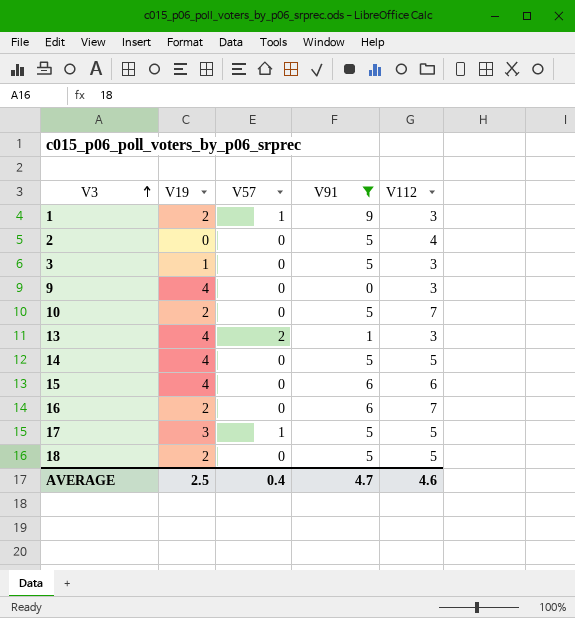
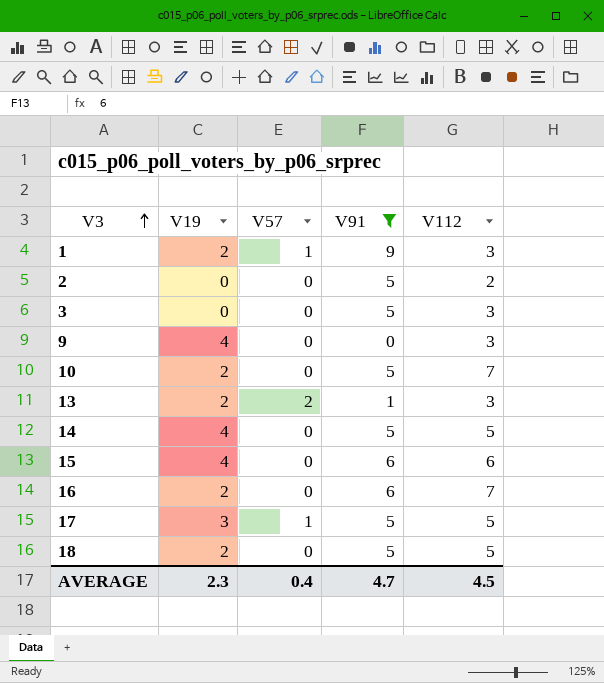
2 | V112: 4 -> 2
3 | V19: 1 -> 0
13 | V19: 4 -> 2
AVERAGE | V19: 2.5 -> 2.3
AVERAGE | V112: 4.6 -> 4.5

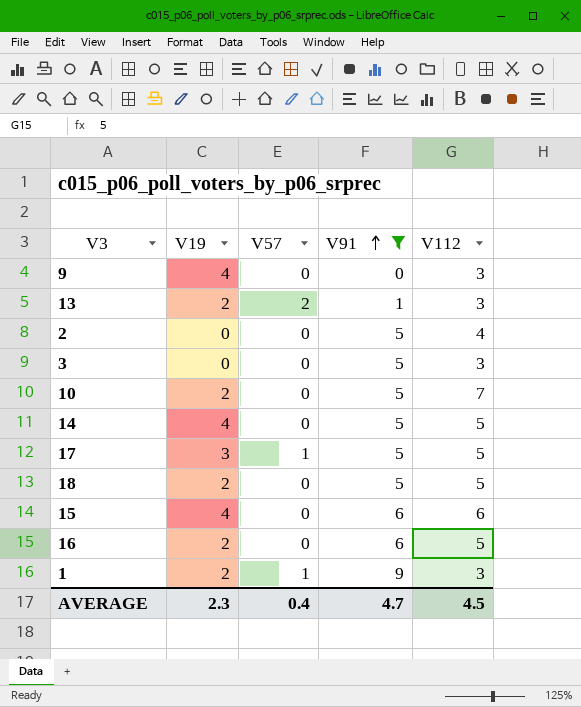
row order: V3 ascending -> V91 ascending
2 | V112: 2 -> 4
16 | V112: 7 -> 5

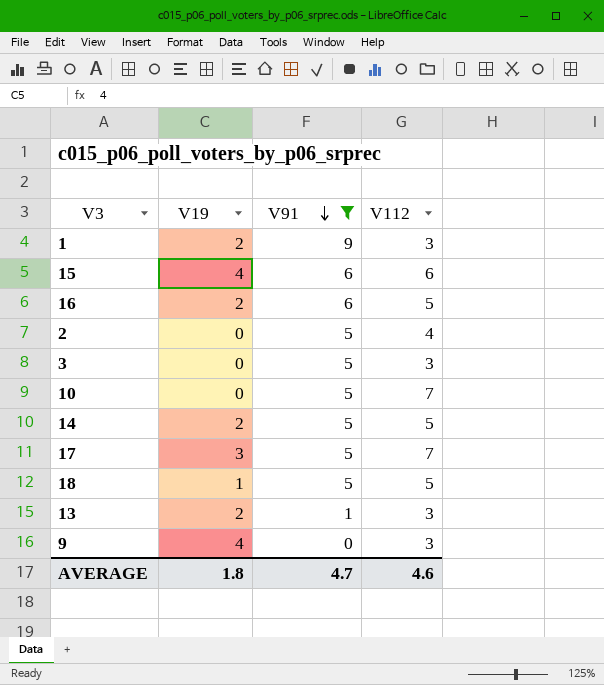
row order: V91 ascending -> V91 descending
column V57 | position: 3 -> none
10 | V19: 2 -> 0
14 | V19: 4 -> 2
17 | V112: 5 -> 7
18 | V19: 2 -> 1
AVERAGE | V19: 2.3 -> 1.8
AVERAGE | V112: 4.5 -> 4.6

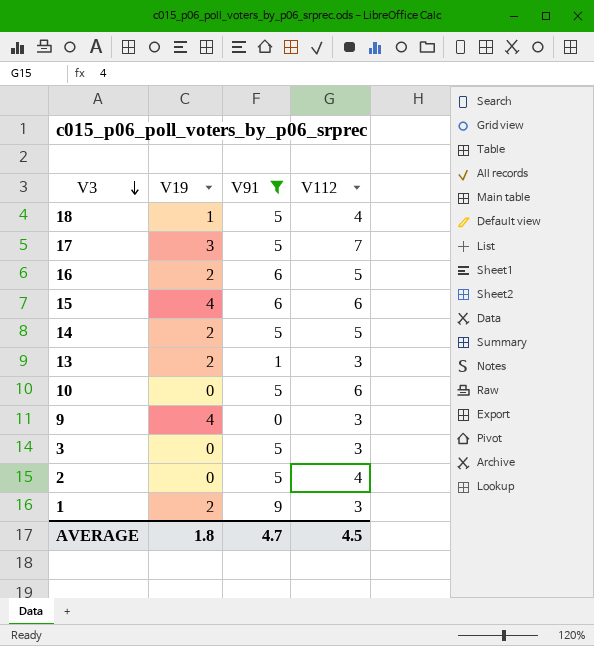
row order: V91 descending -> V3 descending
18 | V112: 5 -> 4
10 | V112: 7 -> 6
AVERAGE | V112: 4.6 -> 4.5

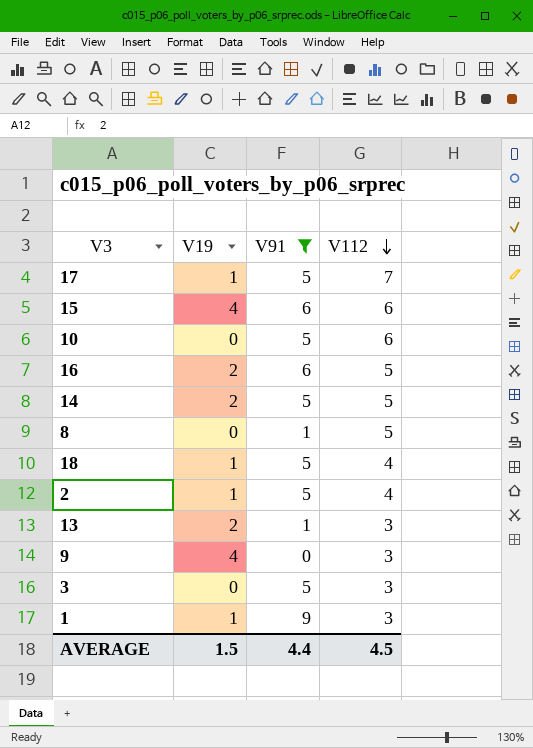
row order: V3 descending -> V112 descending
17 | V19: 3 -> 1
row 8: none -> 0 | 1 | 5
2 | V19: 0 -> 1
1 | V19: 2 -> 1
AVERAGE | V19: 1.8 -> 1.5
AVERAGE | V91: 4.7 -> 4.4

